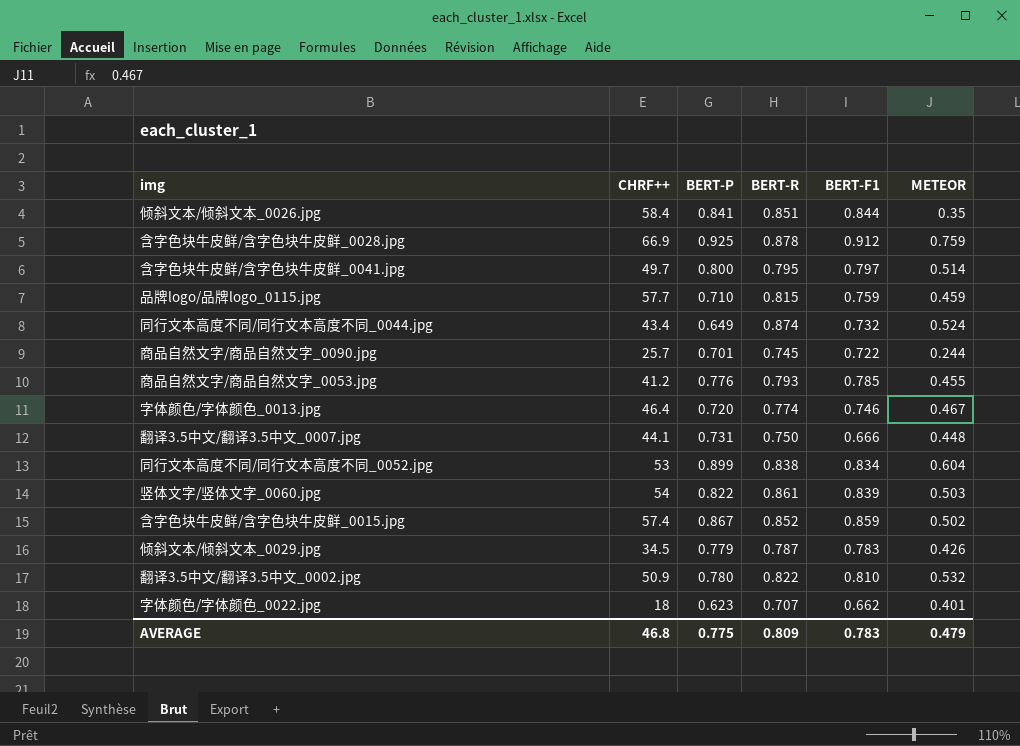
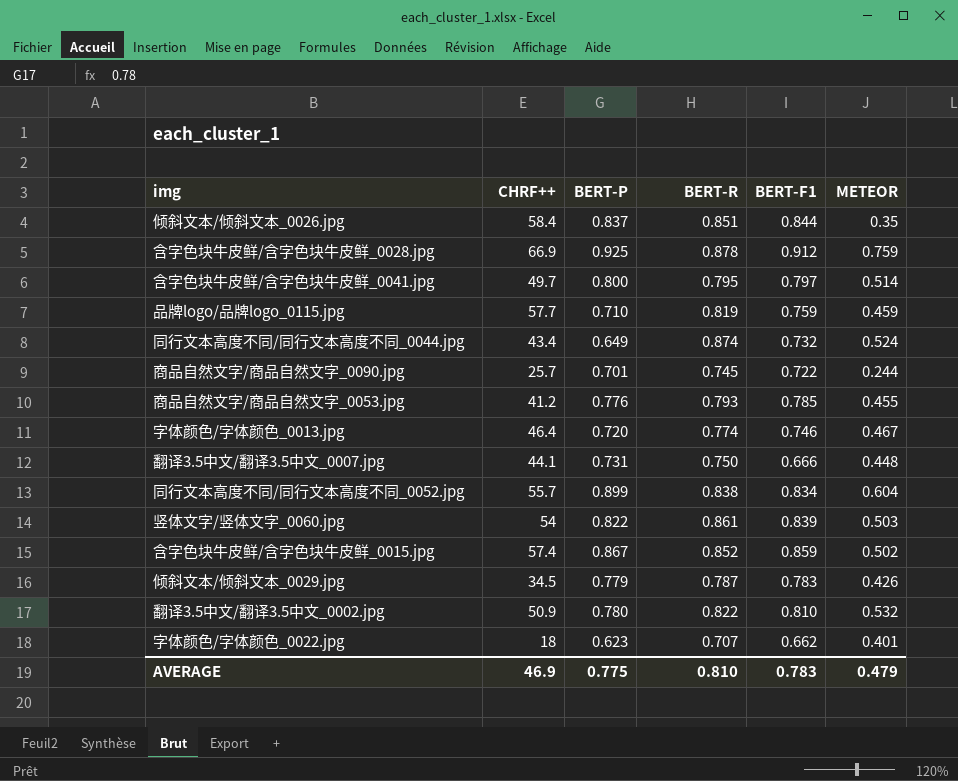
倾斜文本/倾斜文本_0026.jpg | BERT-P: 0.841 -> 0.837
品牌logo/品牌logo_0115.jpg | BERT-R: 0.815 -> 0.819
同行文本高度不同/同行文本高度不同_0052.jpg | CHRF++: 53 -> 55.7
AVERAGE | CHRF++: 46.8 -> 46.9
AVERAGE | BERT-R: 0.809 -> 0.810

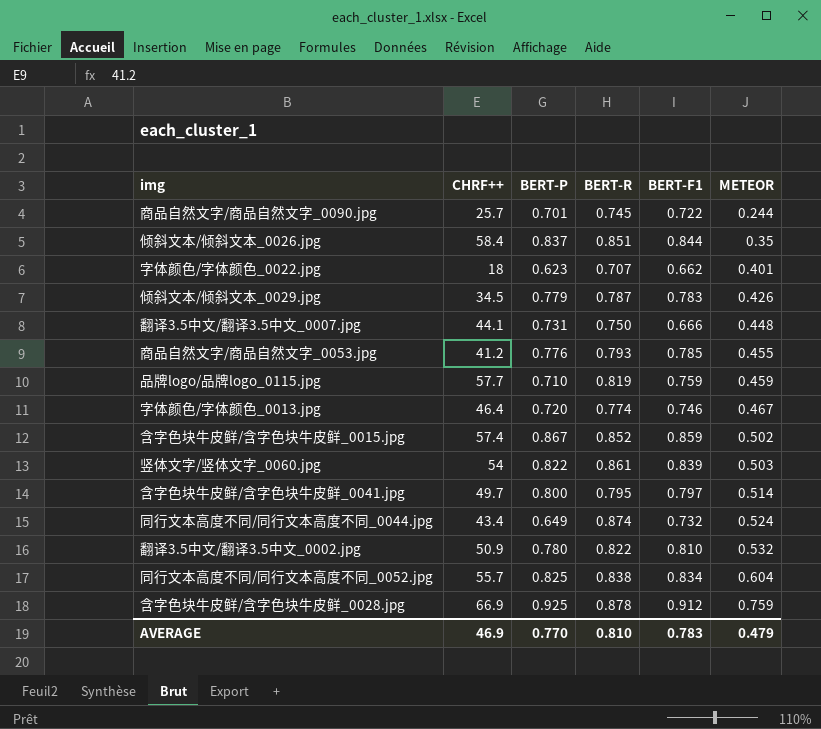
row order: none -> METEOR ascending
同行文本高度不同/同行文本高度不同_0052.jpg | BERT-P: 0.899 -> 0.825
AVERAGE | BERT-P: 0.775 -> 0.770

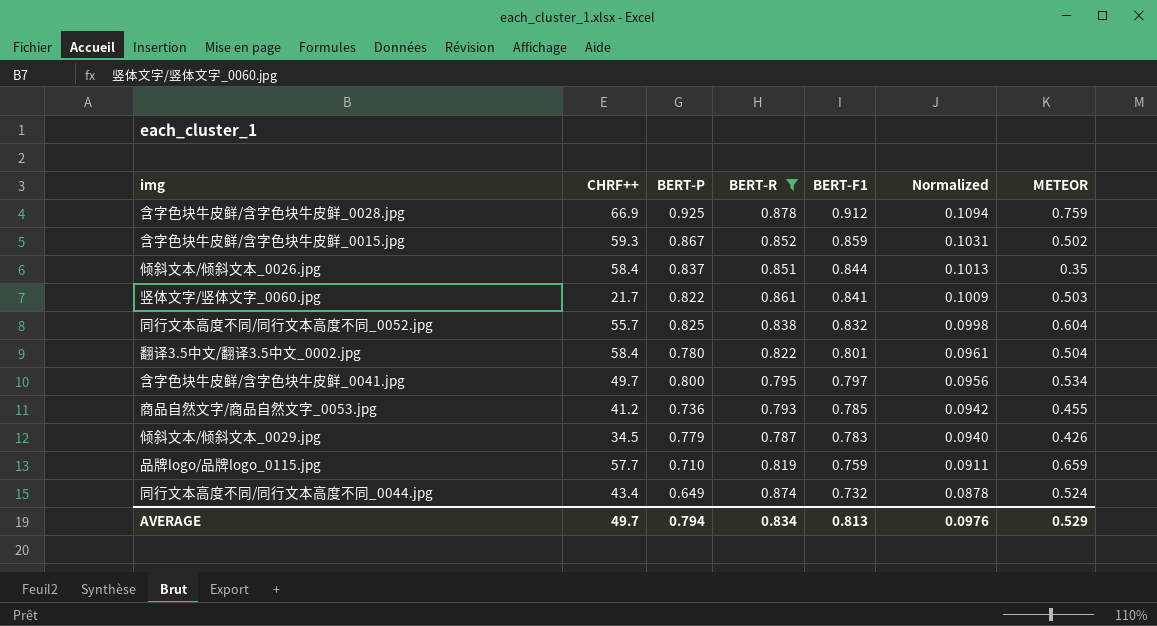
filter: none -> BERT-R >= 0.787
row order: METEOR ascending -> BERT-F1 descending
column Normalized | formula: none -> [BERT-F1] * 0.12
含字色块牛皮鲜/含字色块牛皮鲜_0015.jpg | CHRF++: 57.4 -> 59.3
竖体文字/竖体文字_0060.jpg | CHRF++: 54 -> 21.7
竖体文字/竖体文字_0060.jpg | BERT-F1: 0.839 -> 0.841
同行文本高度不同/同行文本高度不同_0052.jpg | BERT-F1: 0.834 -> 0.832
翻译3.5中文/翻译3.5中文_0002.jpg | CHRF++: 50.9 -> 58.4
翻译3.5中文/翻译3.5中文_0002.jpg | BERT-F1: 0.810 -> 0.801
翻译3.5中文/翻译3.5中文_0002.jpg | METEOR: 0.532 -> 0.504
含字色块牛皮鲜/含字色块牛皮鲜_0041.jpg | METEOR: 0.514 -> 0.534
商品自然文字/商品自然文字_0053.jpg | BERT-P: 0.776 -> 0.736
品牌logo/品牌logo_0115.jpg | METEOR: 0.459 -> 0.659
AVERAGE | CHRF++: 46.9 -> 49.7
AVERAGE | BERT-P: 0.770 -> 0.794
AVERAGE | BERT-R: 0.810 -> 0.834
AVERAGE | BERT-F1: 0.783 -> 0.813
AVERAGE | METEOR: 0.479 -> 0.529

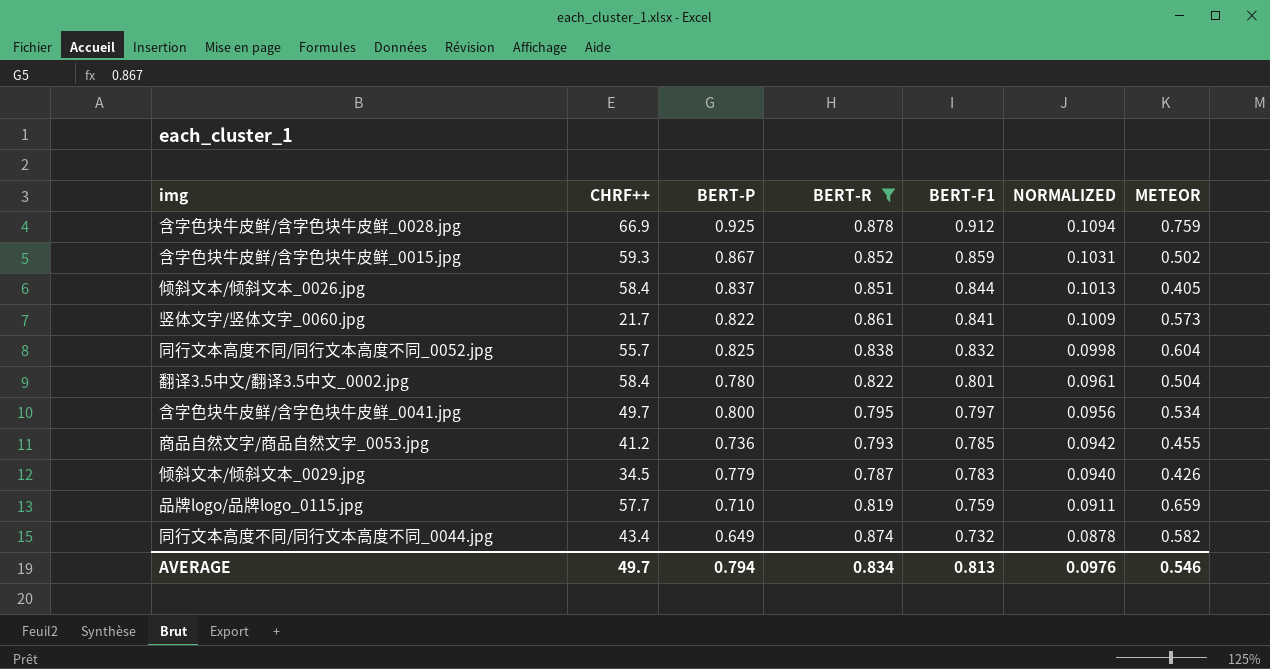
column name: Normalized -> NORMALIZED
倾斜文本/倾斜文本_0026.jpg | METEOR: 0.35 -> 0.405
竖体文字/竖体文字_0060.jpg | METEOR: 0.503 -> 0.573
同行文本高度不同/同行文本高度不同_0044.jpg | METEOR: 0.524 -> 0.582
AVERAGE | METEOR: 0.529 -> 0.546

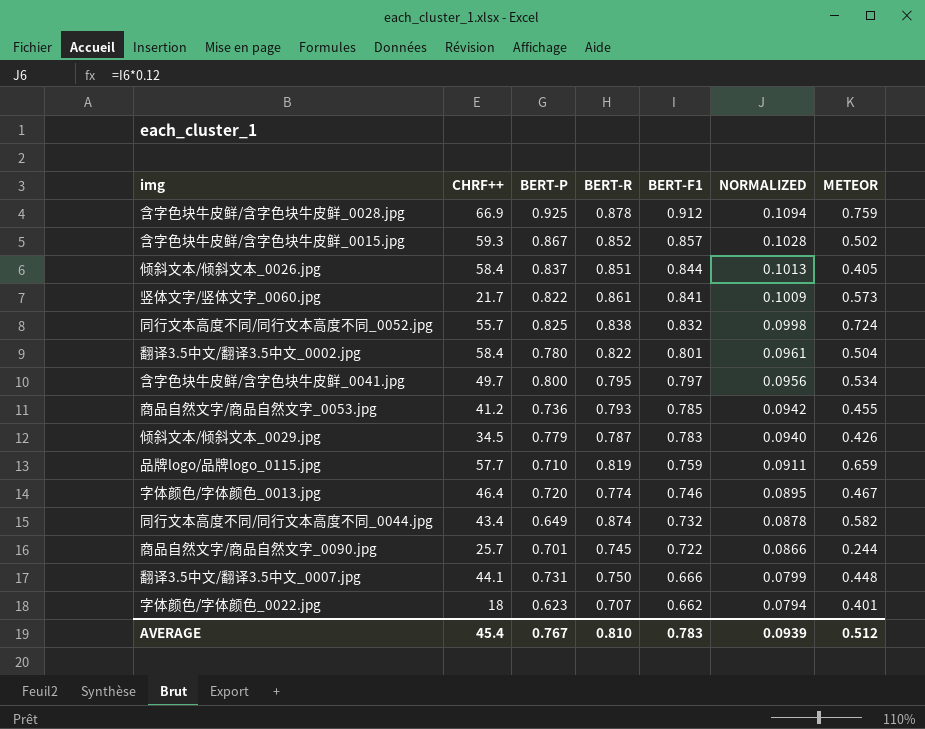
filter: BERT-R >= 0.787 -> none
含字色块牛皮鲜/含字色块牛皮鲜_0015.jpg | BERT-F1: 0.859 -> 0.857
含字色块牛皮鲜/含字色块牛皮鲜_0015.jpg | NORMALIZED: 0.1031 -> 0.1028
同行文本高度不同/同行文本高度不同_0052.jpg | METEOR: 0.604 -> 0.724
AVERAGE | CHRF++: 49.7 -> 45.4
AVERAGE | BERT-P: 0.794 -> 0.767
AVERAGE | BERT-R: 0.834 -> 0.810
AVERAGE | BERT-F1: 0.813 -> 0.783
AVERAGE | NORMALIZED: 0.0976 -> 0.0939
AVERAGE | METEOR: 0.546 -> 0.512

